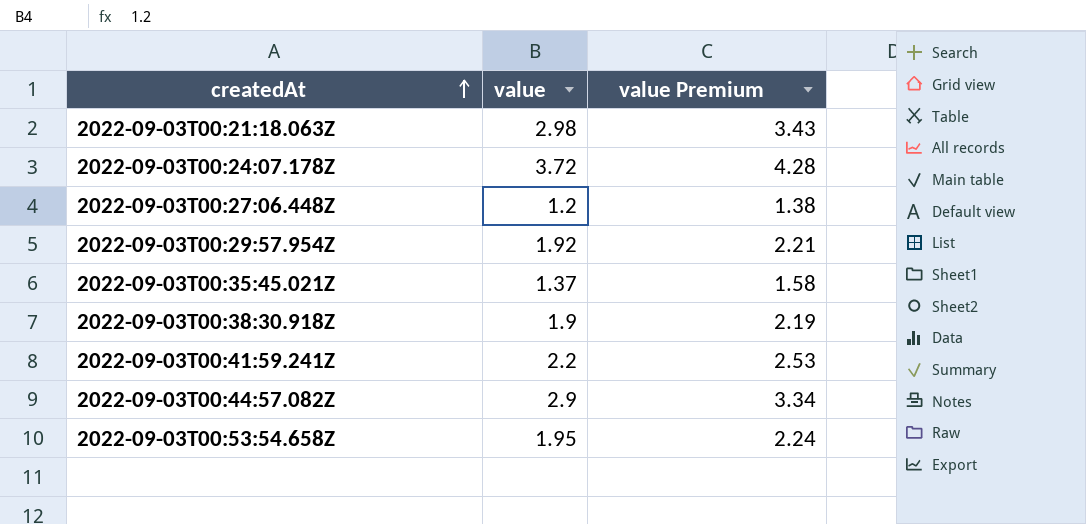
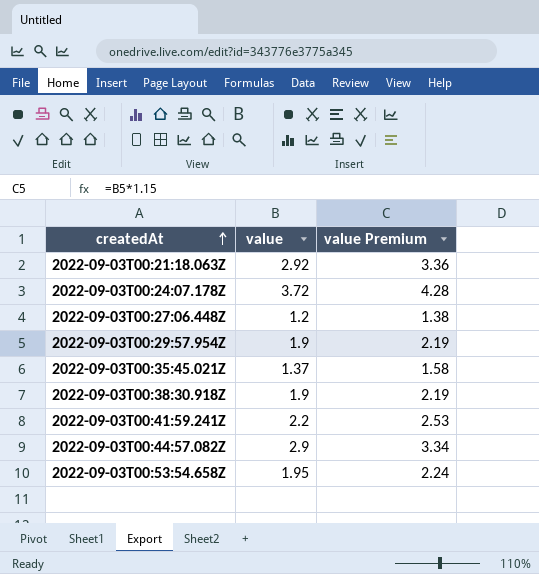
2022-09-03T00:21:18.063Z | value: 2.98 -> 2.92
2022-09-03T00:21:18.063Z | value Premium: 3.43 -> 3.36
2022-09-03T00:29:57.954Z | value: 1.92 -> 1.9
2022-09-03T00:29:57.954Z | value Premium: 2.21 -> 2.19

